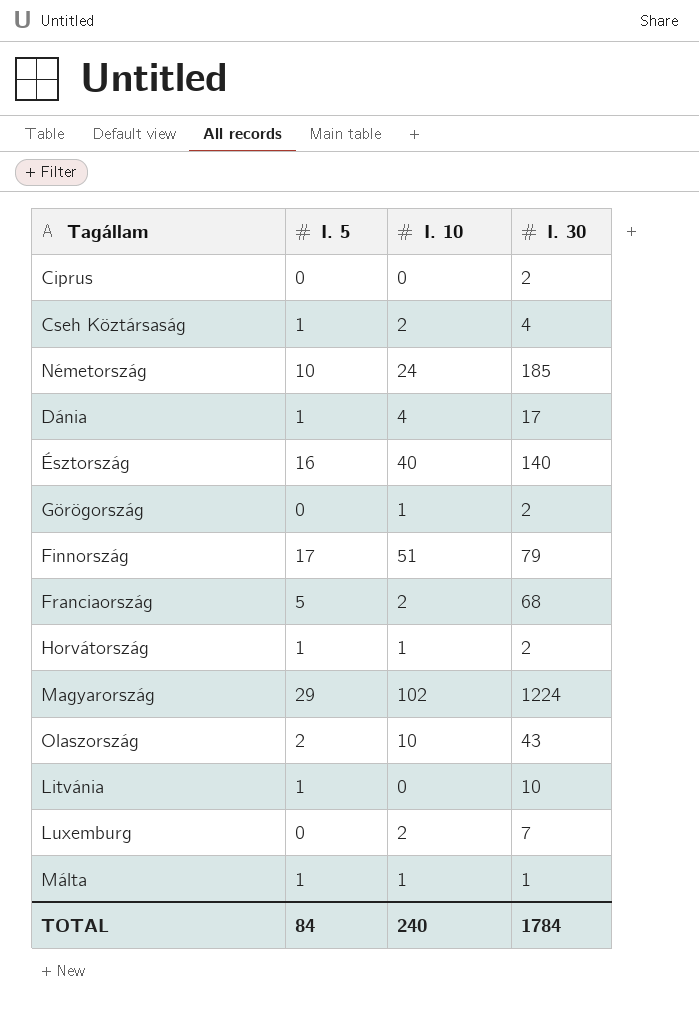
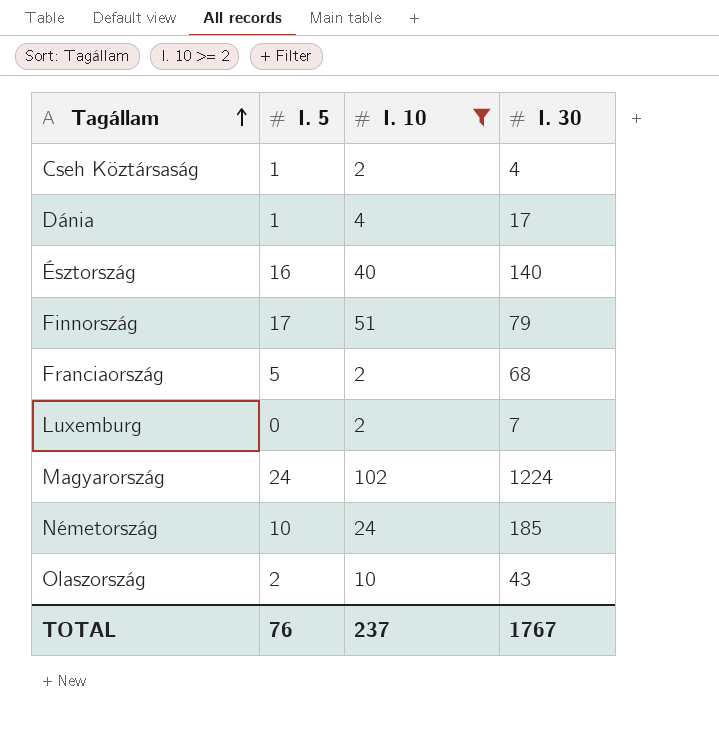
filter: none -> I. 10 >= 2
row order: none -> Tagállam ascending
Magyarország | I. 5: 29 -> 24
TOTAL | I. 5: 84 -> 76
TOTAL | I. 10: 240 -> 237
TOTAL | I. 30: 1784 -> 1767

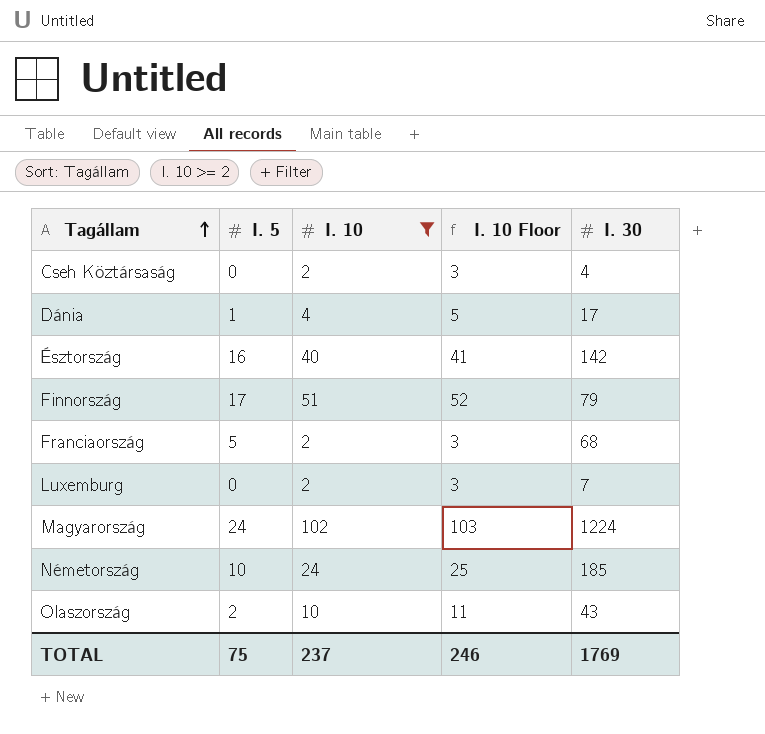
column I. 10 Floor | formula: none -> [I. 10] + 1
Cseh Köztársaság | I. 5: 1 -> 0
Észtország | I. 30: 140 -> 142
TOTAL | I. 5: 76 -> 75
TOTAL | I. 30: 1767 -> 1769

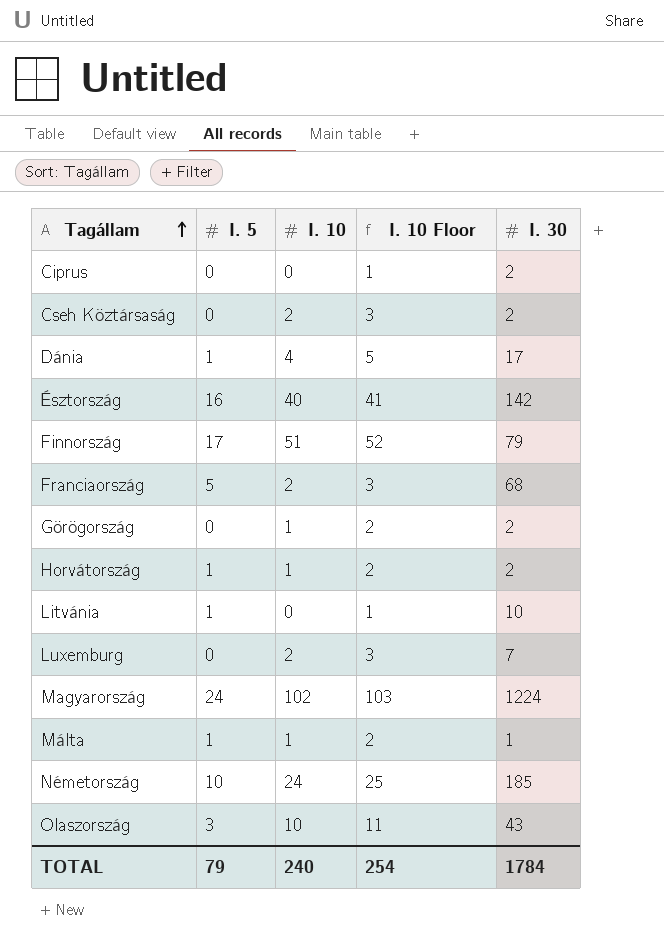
filter: I. 10 >= 2 -> none
Cseh Köztársaság | I. 30: 4 -> 2
Olaszország | I. 5: 2 -> 3
TOTAL | I. 5: 75 -> 79
TOTAL | I. 10: 237 -> 240
TOTAL | I. 10 Floor: 246 -> 254
TOTAL | I. 30: 1769 -> 1784

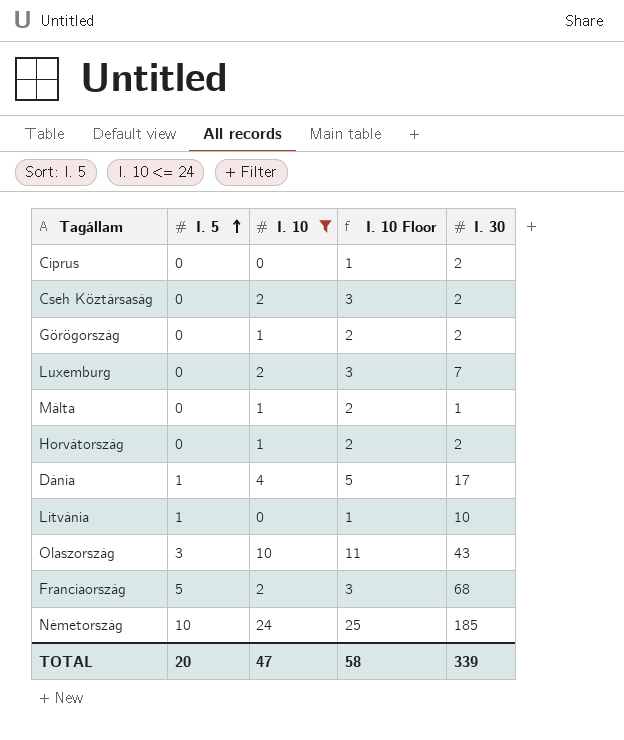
filter: none -> I. 10 <= 24
row order: Tagállam ascending -> I. 5 ascending
Málta | I. 5: 1 -> 0
Horvátország | I. 5: 1 -> 0
TOTAL | I. 5: 79 -> 20
TOTAL | I. 10: 240 -> 47
TOTAL | I. 10 Floor: 254 -> 58
TOTAL | I. 30: 1784 -> 339

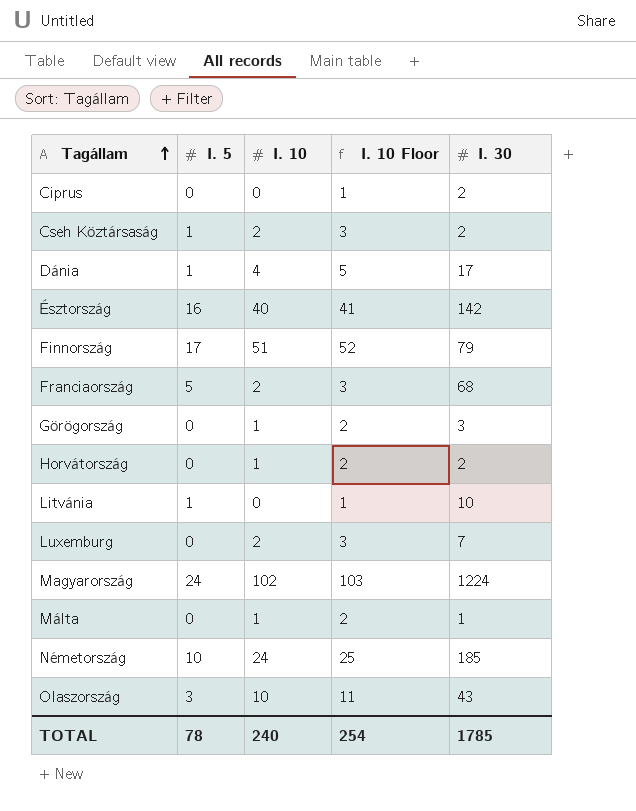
filter: I. 10 <= 24 -> none
row order: I. 5 ascending -> Tagállam ascending
Cseh Köztársaság | I. 5: 0 -> 1
Görögország | I. 30: 2 -> 3
TOTAL | I. 5: 20 -> 78
TOTAL | I. 10: 47 -> 240
TOTAL | I. 10 Floor: 58 -> 254
TOTAL | I. 30: 339 -> 1785

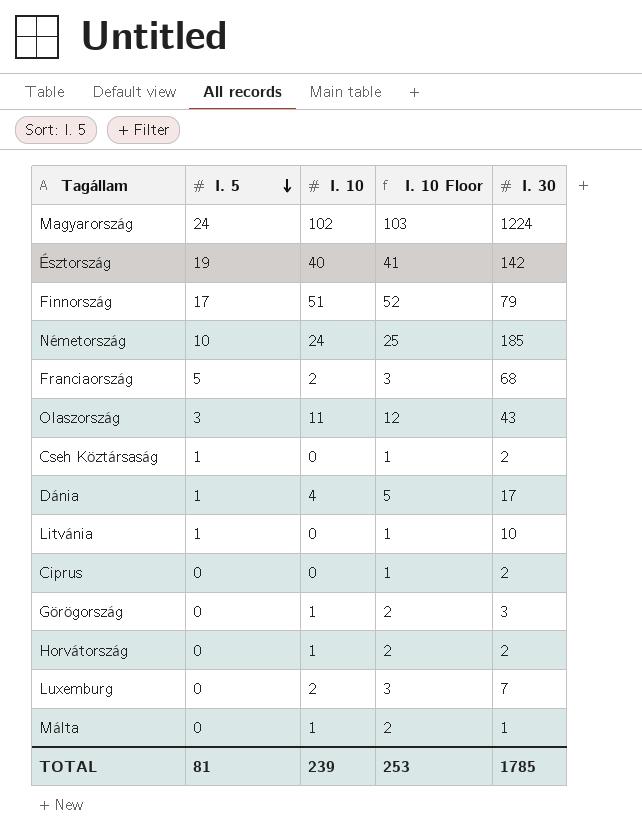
row order: Tagállam ascending -> I. 5 descending
Észtország | I. 5: 16 -> 19
Olaszország | I. 10: 10 -> 11
Olaszország | I. 10 Floor: 11 -> 12
Cseh Köztársaság | I. 10: 2 -> 0
Cseh Köztársaság | I. 10 Floor: 3 -> 1
TOTAL | I. 5: 78 -> 81
TOTAL | I. 10: 240 -> 239
TOTAL | I. 10 Floor: 254 -> 253

